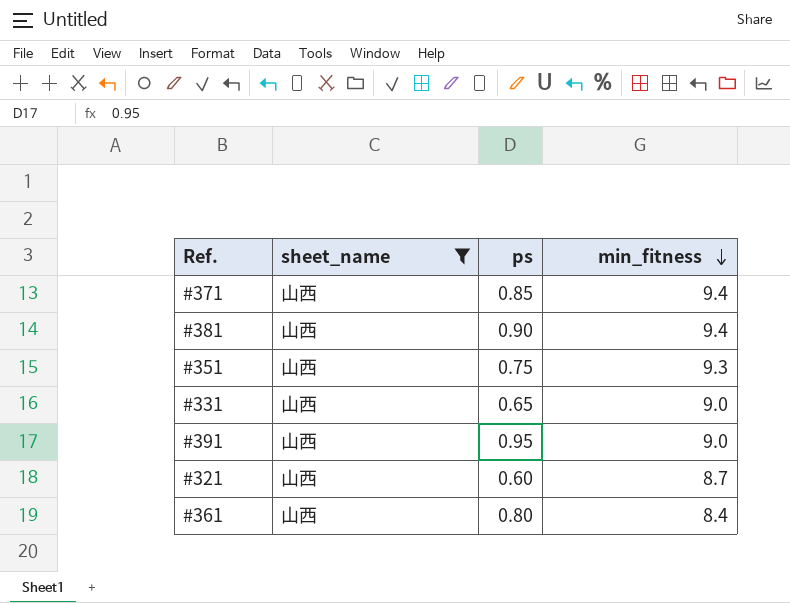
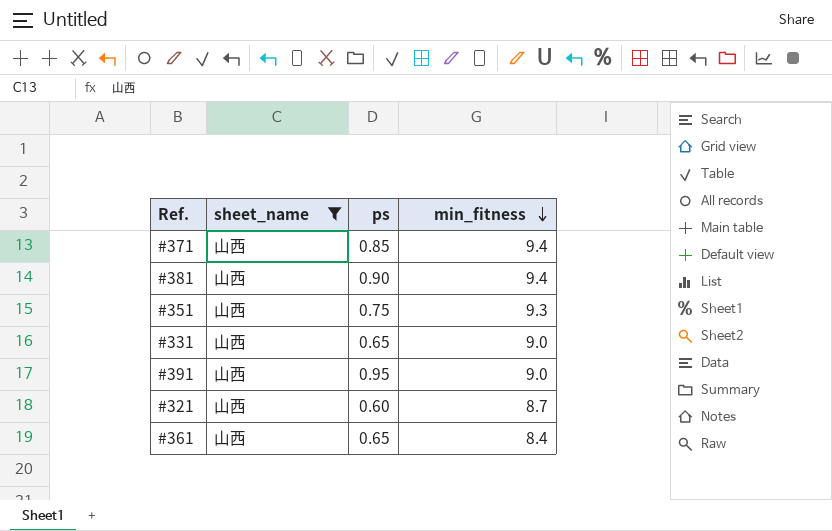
#361 | ps: 0.80 -> 0.65

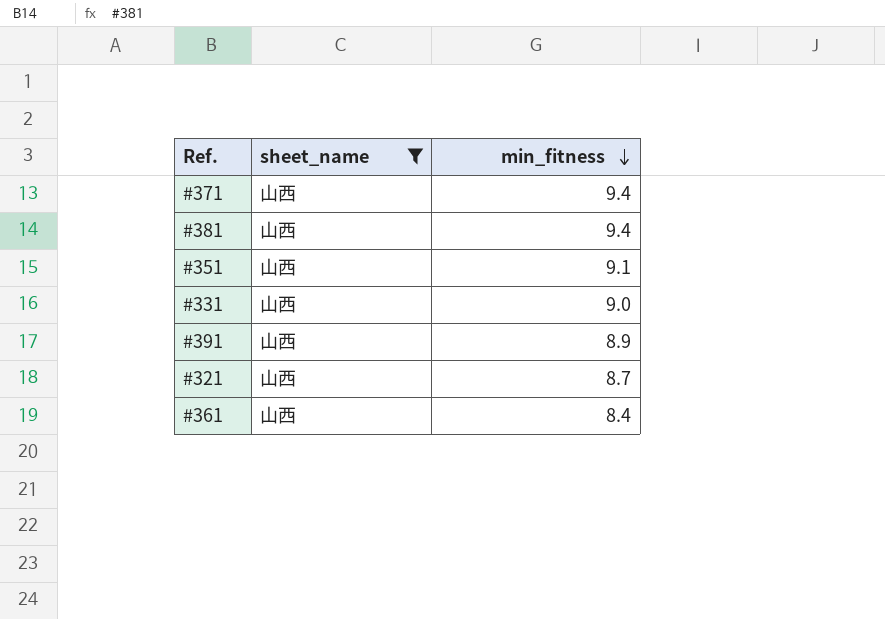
column ps | position: 3 -> none
#351 | min_fitness: 9.3 -> 9.1
#391 | min_fitness: 9.0 -> 8.9

